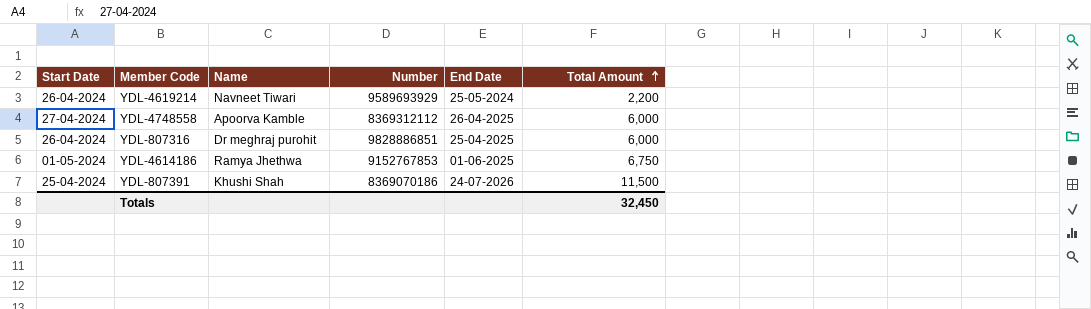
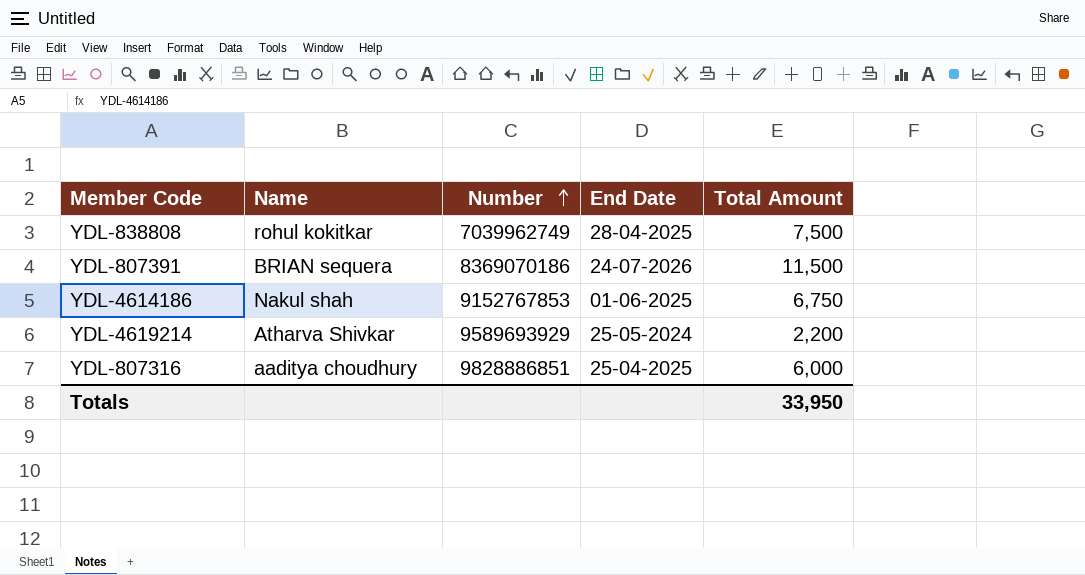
row order: Total Amount ascending -> Number ascending
column Start Date | position: 1 -> none
row YDL-4748558: 27-04-2024 | Apoorva Kamble | 8369312112 | 26-04-2025 | 6,000 -> none
row YDL-838808: none -> rohul kokitkar | 7039962749 | 28-04-2025 | 7,500
YDL-807391 | Name: Khushi Shah -> BRIAN sequera
YDL-4614186 | Name: Ramya Jhethwa -> Nakul shah
YDL-4619214 | Name: Navneet Tiwari -> Atharva Shivkar
YDL-807316 | Name: Dr meghraj purohit -> aaditya choudhury
Totals | Total Amount: 32,450 -> 33,950

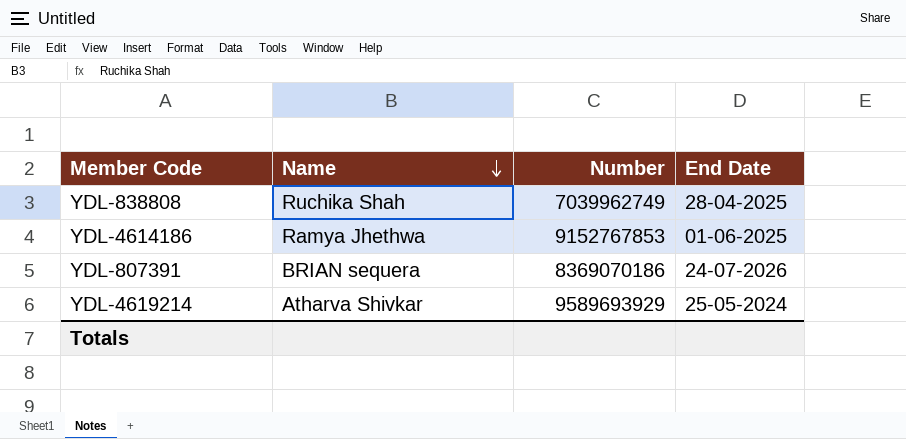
row order: Number ascending -> Name descending
column Total Amount | position: 5 -> none
row YDL-807316: aaditya choudhury | 9828886851 | 25-04-2025 | 6,000 -> none
YDL-838808 | Name: rohul kokitkar -> Ruchika Shah
YDL-4614186 | Name: Nakul shah -> Ramya Jhethwa

